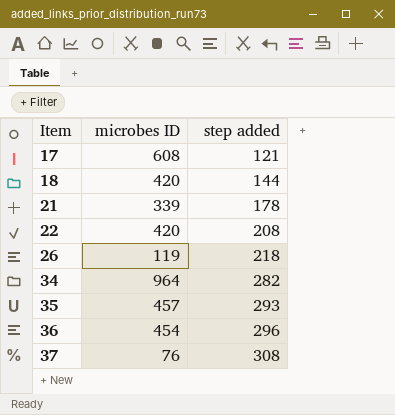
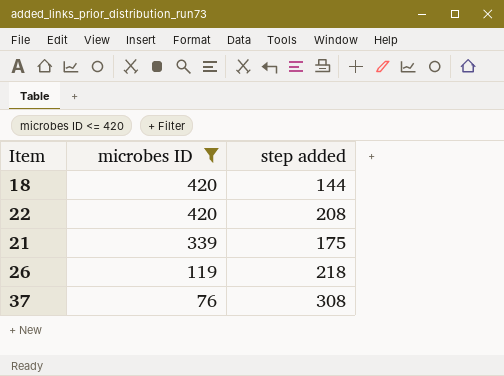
filter: none -> microbes ID <= 420
row order: Item ascending -> microbes ID descending
21 | step added: 178 -> 175

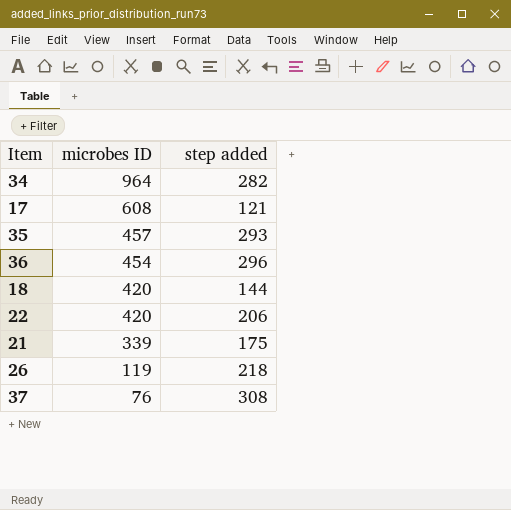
filter: microbes ID <= 420 -> none
22 | step added: 208 -> 206

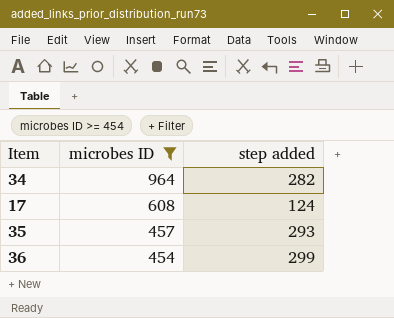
filter: none -> microbes ID >= 454
17 | step added: 121 -> 124
36 | step added: 296 -> 299

